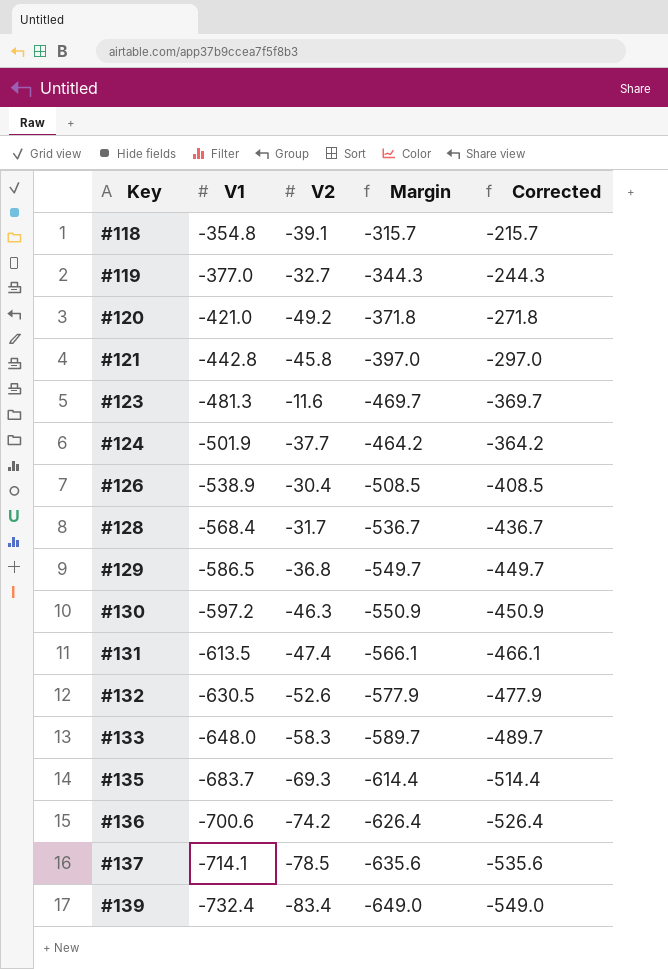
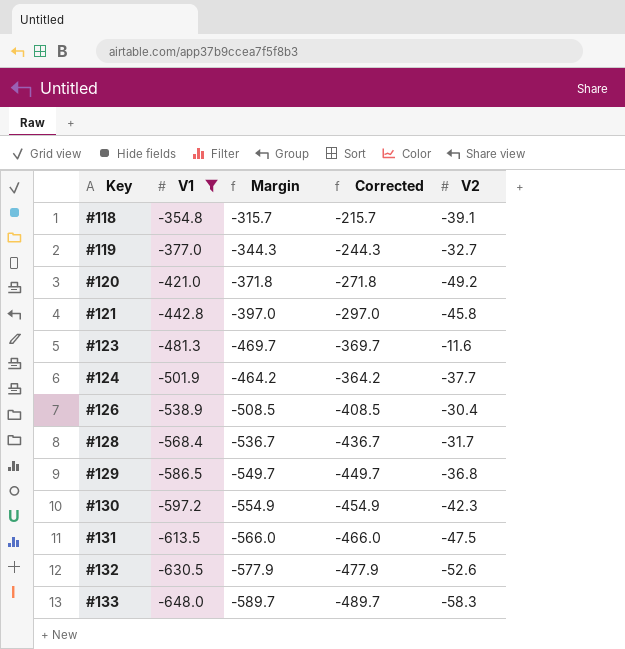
filter: none -> V1 >= -648.0
column V2 | position: 3 -> 5
#130 | Margin: -550.9 -> -554.9
#130 | Corrected: -450.9 -> -454.9
#130 | V2: -46.3 -> -42.3
#131 | Margin: -566.1 -> -566.0
#131 | Corrected: -466.1 -> -466.0
#131 | V2: -47.4 -> -47.5

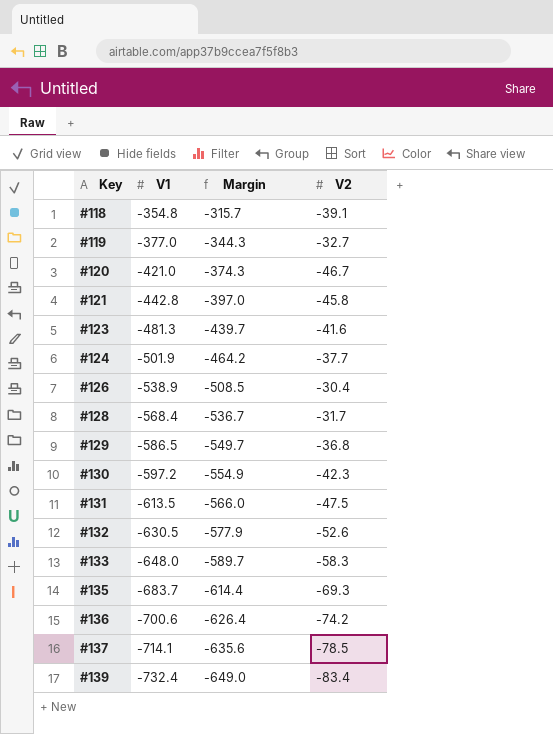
filter: V1 >= -648.0 -> none
column Corrected | formula: [Margin] + 100 -> none
#120 | Margin: -371.8 -> -374.3
#120 | V2: -49.2 -> -46.7
#123 | Margin: -469.7 -> -439.7
#123 | V2: -11.6 -> -41.6

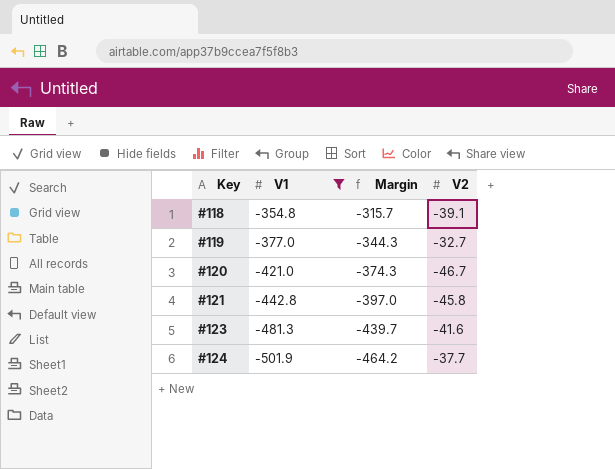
filter: none -> V1 >= -501.9

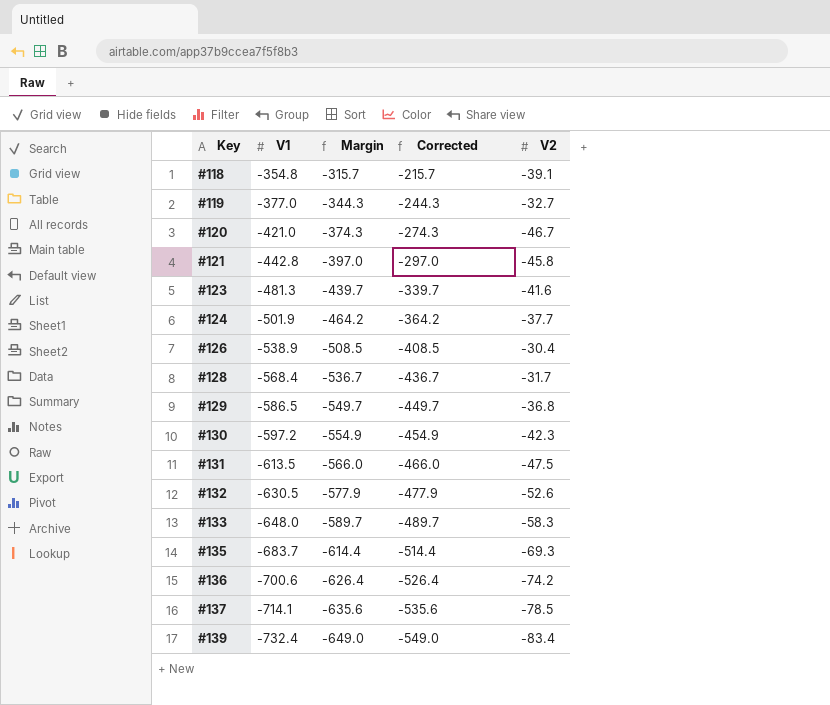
filter: V1 >= -501.9 -> none
column Corrected | formula: none -> [Margin] + 100

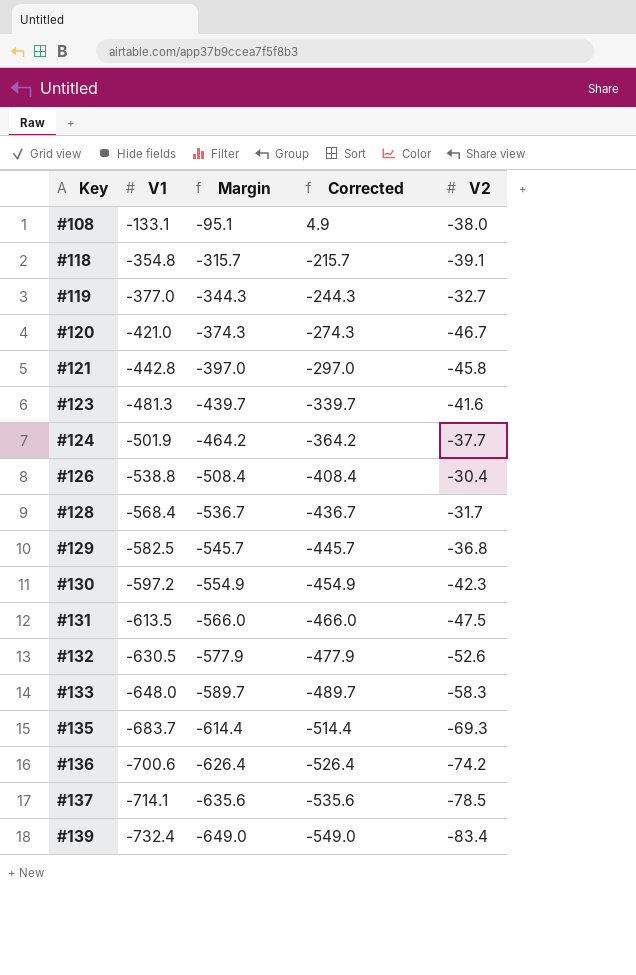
row #108: none -> -133.1 | -95.1 | 4.9 | -38.0
#126 | V1: -538.9 -> -538.8
#126 | Margin: -508.5 -> -508.4
#126 | Corrected: -408.5 -> -408.4
#129 | V1: -586.5 -> -582.5
#129 | Margin: -549.7 -> -545.7
#129 | Corrected: -449.7 -> -445.7

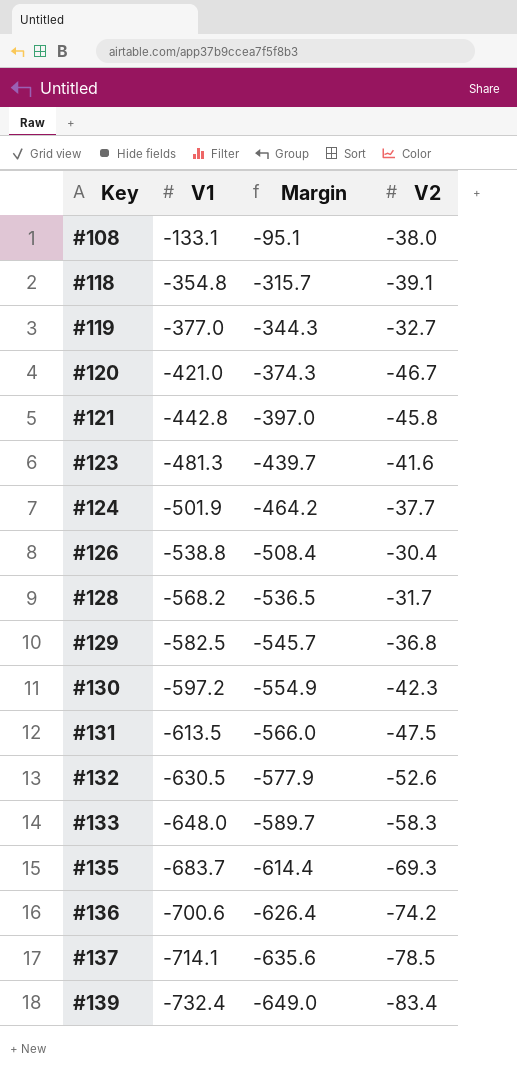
column Corrected | formula: [Margin] + 100 -> none
#128 | V1: -568.4 -> -568.2
#128 | Margin: -536.7 -> -536.5

